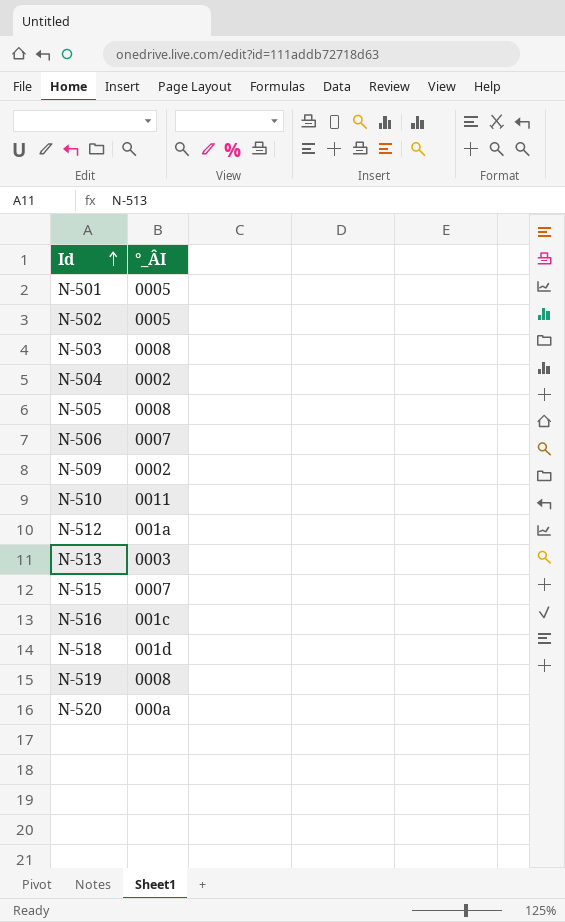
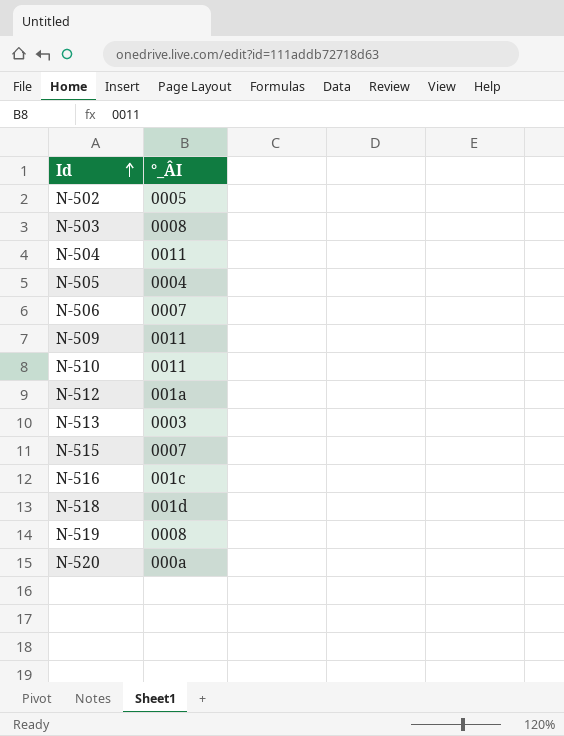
row N-501: 0005 -> none
N-504 | °_ÂI: 0002 -> 0011
N-505 | °_ÂI: 0008 -> 0004
N-509 | °_ÂI: 0002 -> 0011

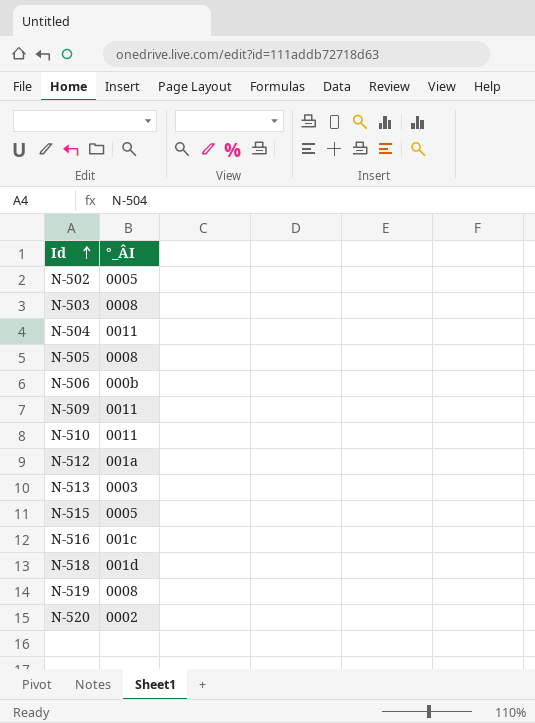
N-505 | °_ÂI: 0004 -> 0008
N-506 | °_ÂI: 0007 -> 000b
N-515 | °_ÂI: 0007 -> 0005
N-520 | °_ÂI: 000a -> 0002

